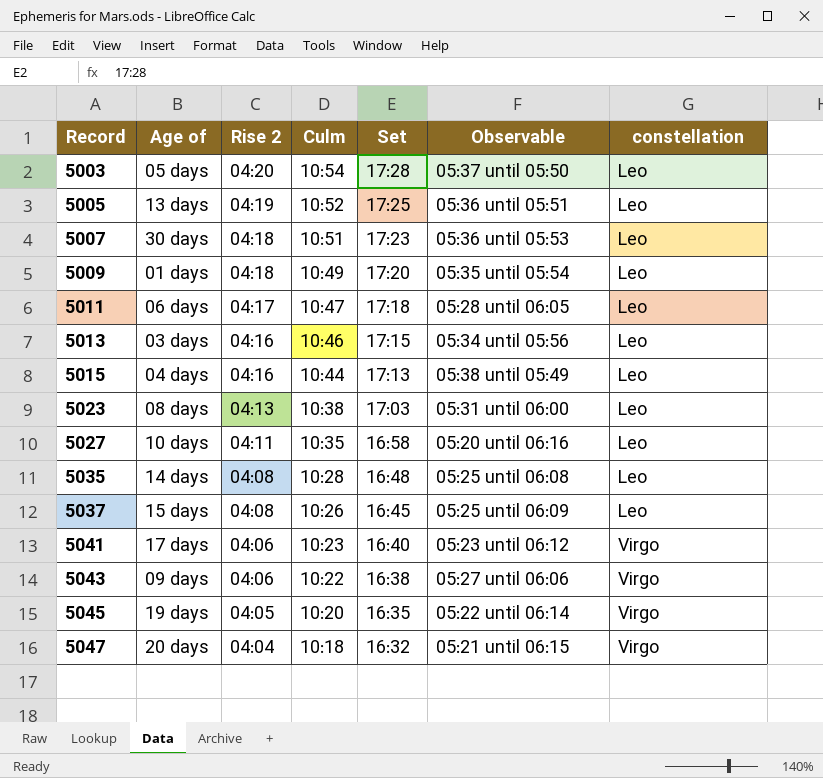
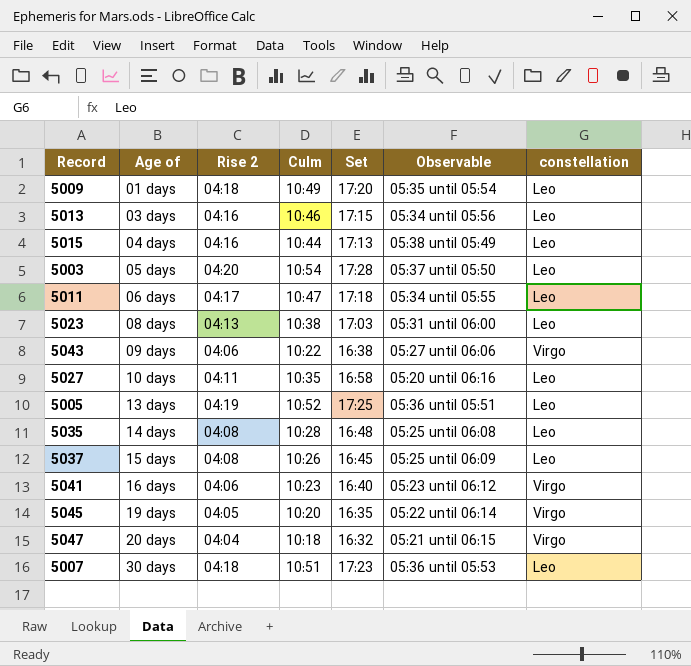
row order: Record ascending -> Age of ascending
5011 | Observable: 05:28 until 06:05 -> 05:34 until 05:55
5041 | Age of: 17 days -> 16 days

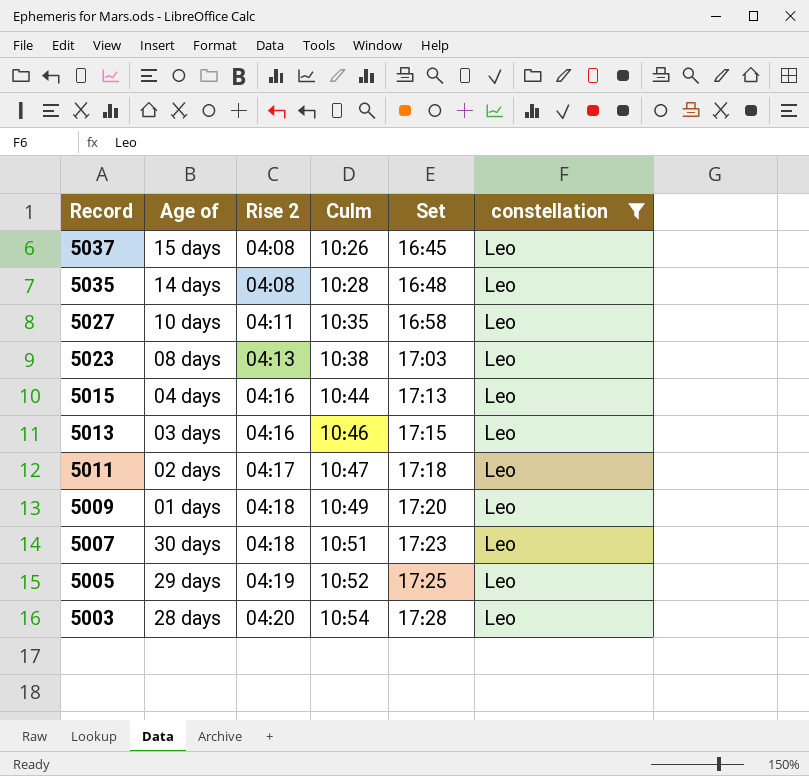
filter: none -> constellation = Leo
row order: Age of ascending -> Record descending
column Observable | position: 6 -> none
5011 | Age of: 06 days -> 02 days
5005 | Age of: 13 days -> 29 days
5003 | Age of: 05 days -> 28 days

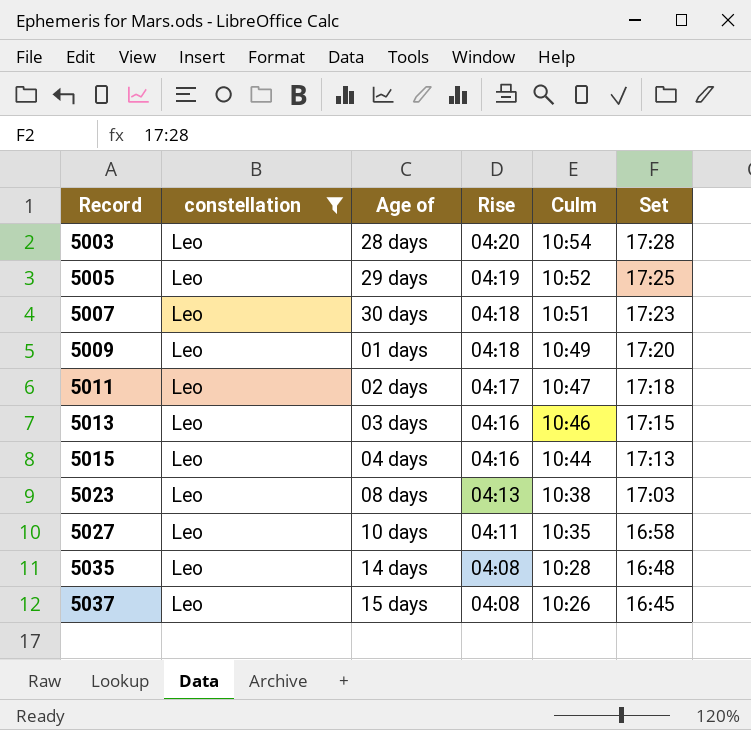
row order: Record descending -> Record ascending
column constellation | position: 6 -> 2
column name: Rise 2 -> Rise

